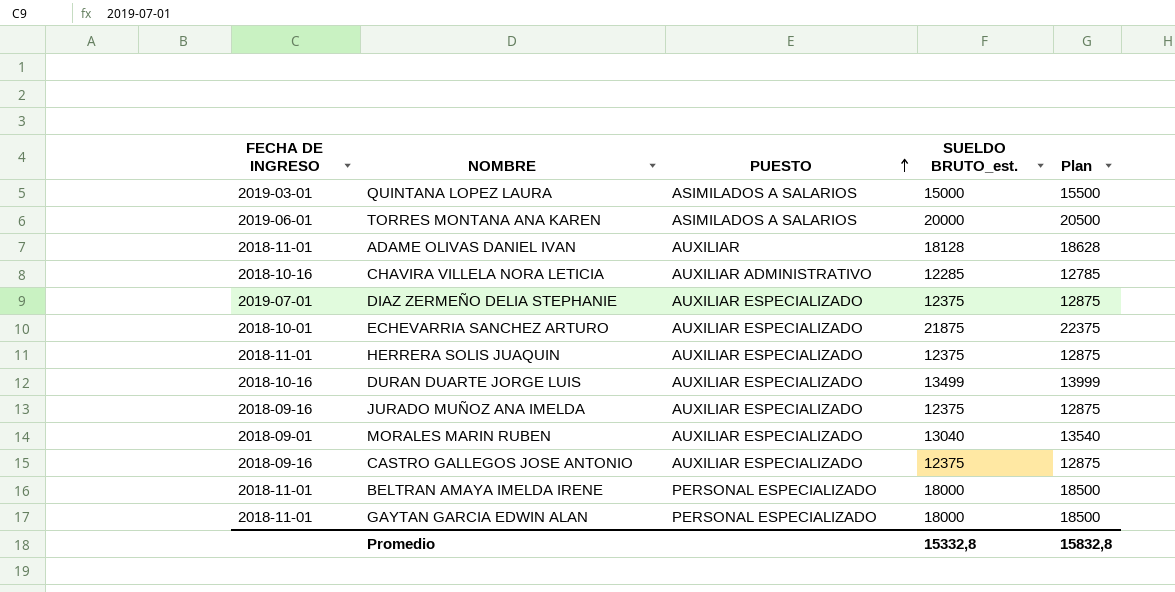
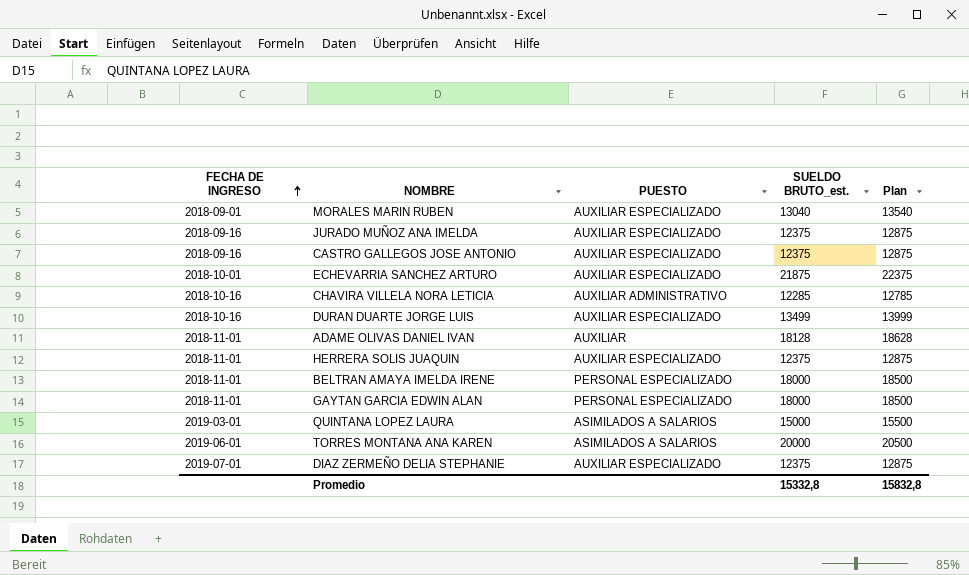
row order: PUESTO ascending -> FECHA DE INGRESO ascending

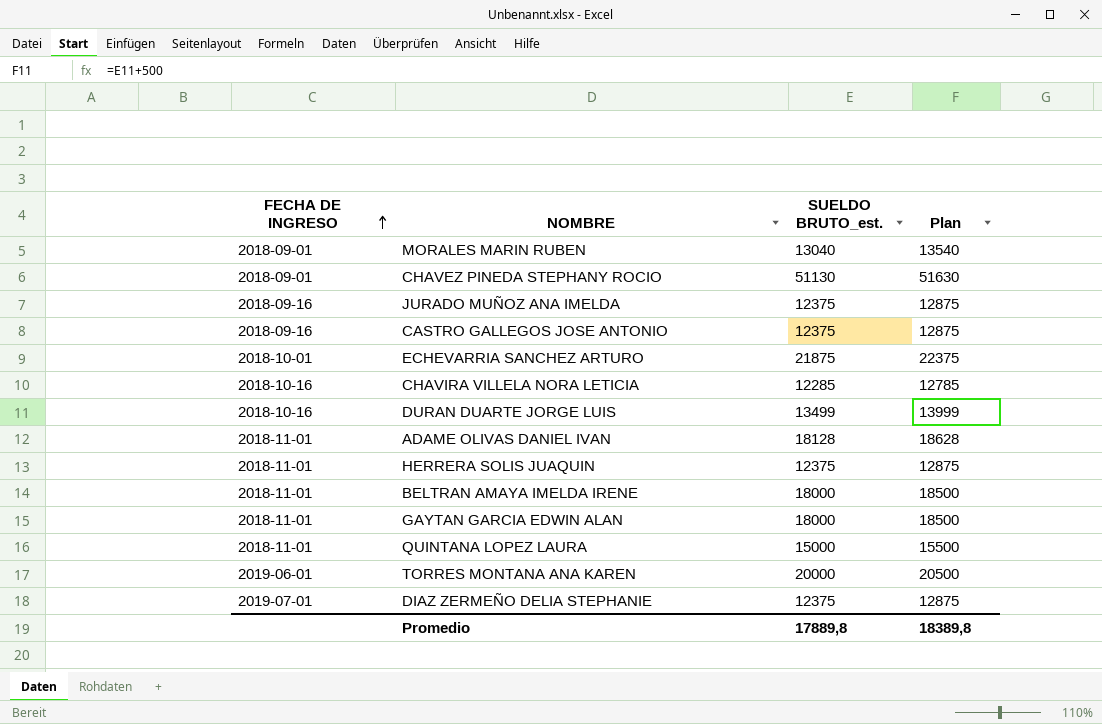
column PUESTO | position: 3 -> none
row CHAVEZ PINEDA STEPHANY ROCIO: none -> 2018-09-01 | 51130 | 51630
QUINTANA LOPEZ LAURA | FECHA DE INGRESO: 2019-03-01 -> 2018-11-01
Promedio | SUELDO BRUTO_est.: 15332,8 -> 17889,8
Promedio | Plan: 15832,8 -> 18389,8

